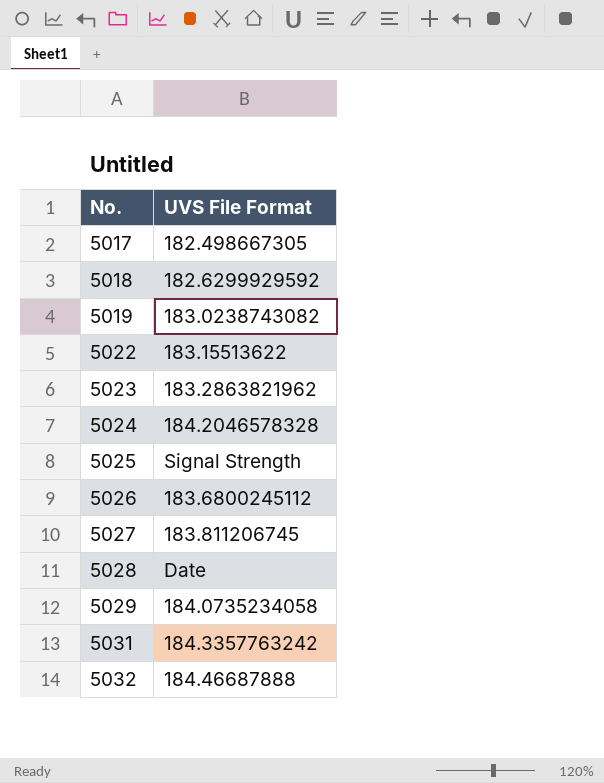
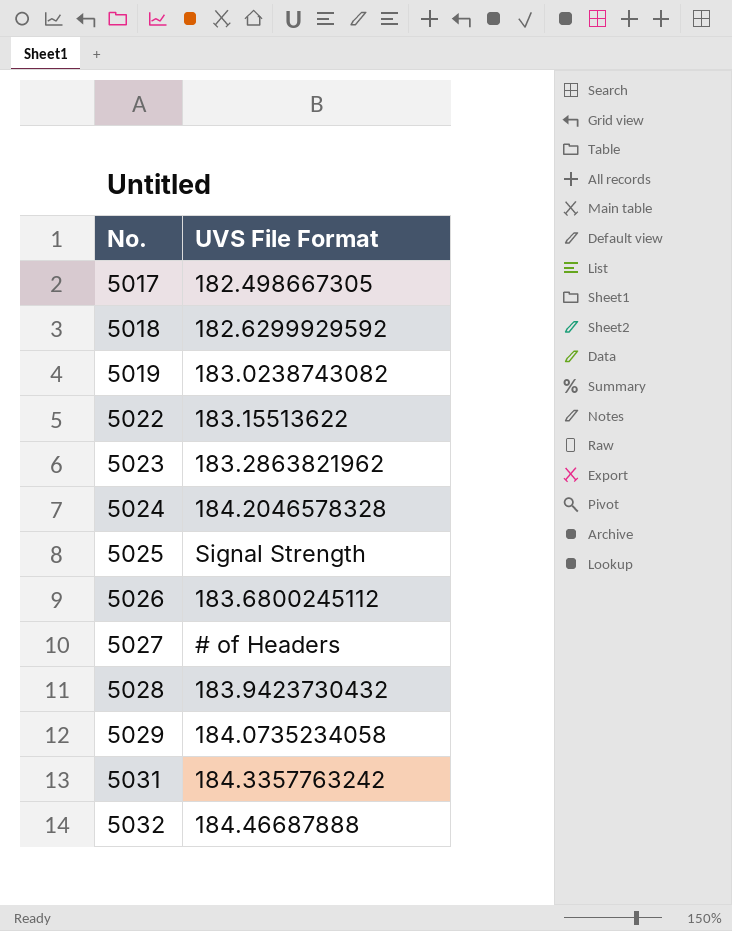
5027 | UVS File Format: 183.811206745 -> # of Headers
5028 | UVS File Format: Date -> 183.9423730432

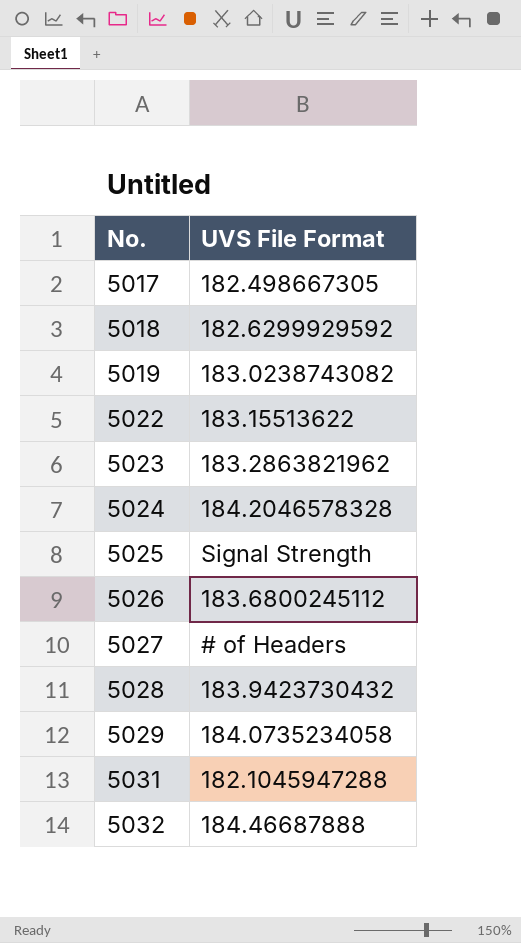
5031 | UVS File Format: 184.3357763242 -> 182.1045947288

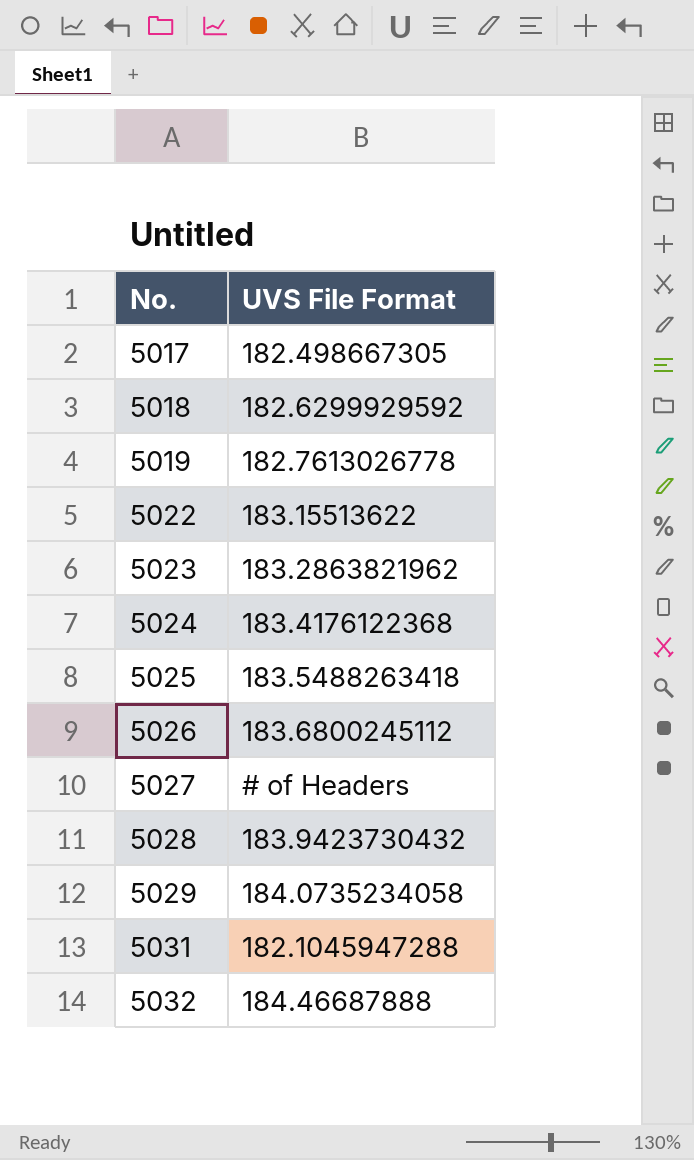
5019 | UVS File Format: 183.0238743082 -> 182.7613026778
5024 | UVS File Format: 184.2046578328 -> 183.4176122368
5025 | UVS File Format: Signal Strength -> 183.5488263418

